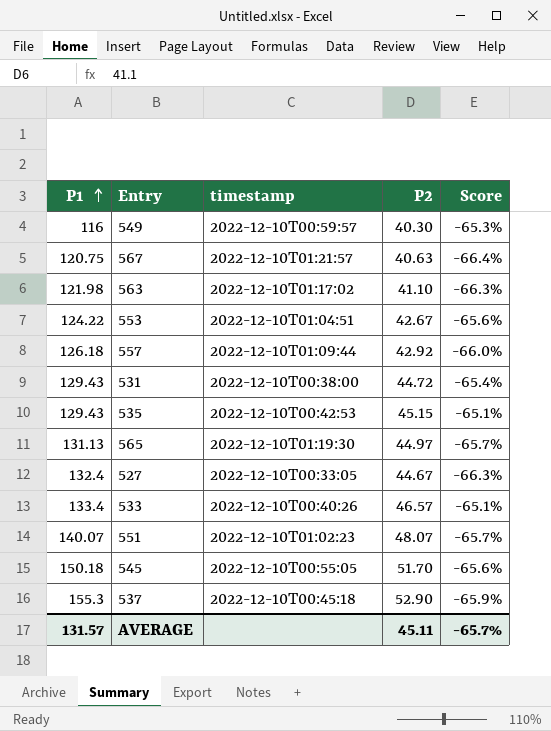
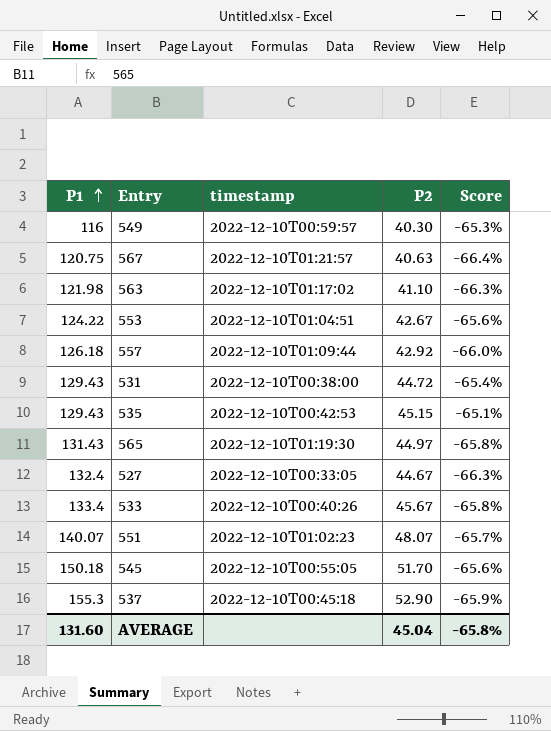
565 | P1: 131.13 -> 131.43
565 | Score: -65.7% -> -65.8%
533 | P2: 46.57 -> 45.67
533 | Score: -65.1% -> -65.8%
AVERAGE | P1: 131.57 -> 131.60
AVERAGE | P2: 45.11 -> 45.04
AVERAGE | Score: -65.7% -> -65.8%

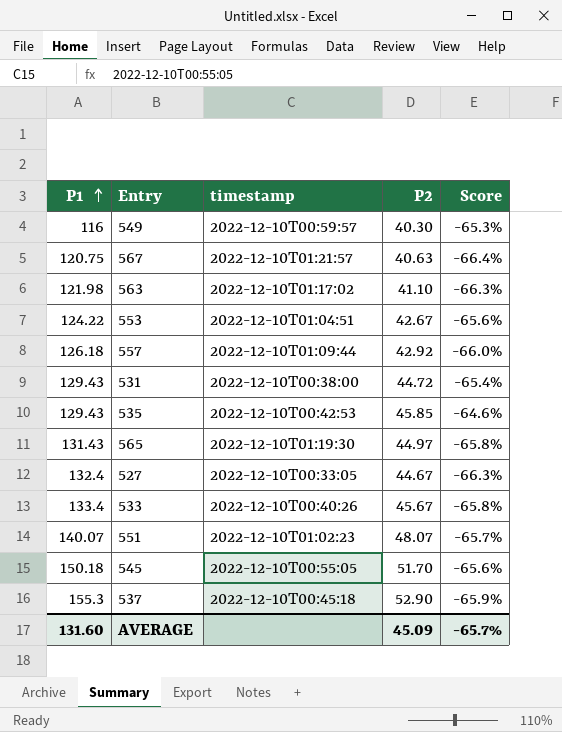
535 | P2: 45.15 -> 45.85
535 | Score: -65.1% -> -64.6%
AVERAGE | P2: 45.04 -> 45.09
AVERAGE | Score: -65.8% -> -65.7%

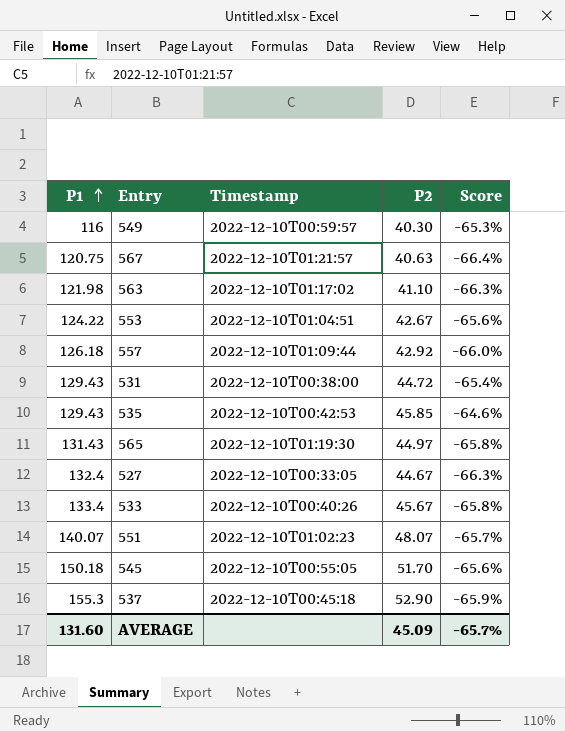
column name: timestamp -> Timestamp

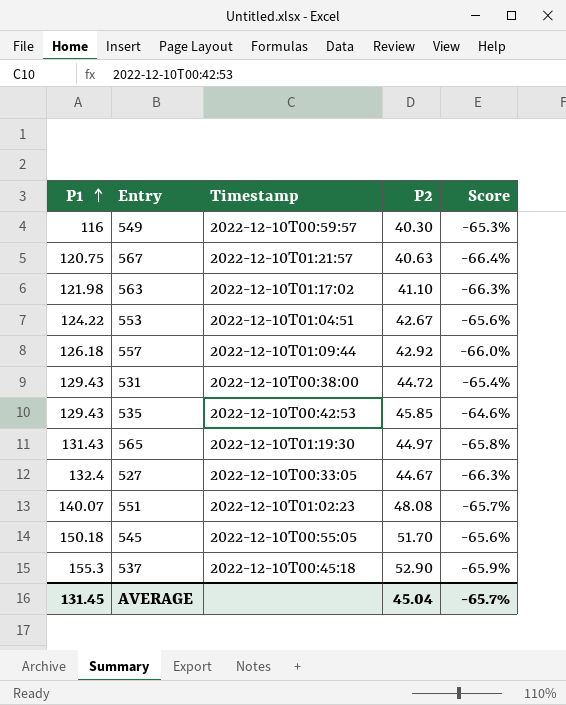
row 533: 133.4 | 2022-12-10T00:40:26 | 45.67 | -65.8% -> none
551 | P2: 48.07 -> 48.08
AVERAGE | P1: 131.60 -> 131.45
AVERAGE | P2: 45.09 -> 45.04

